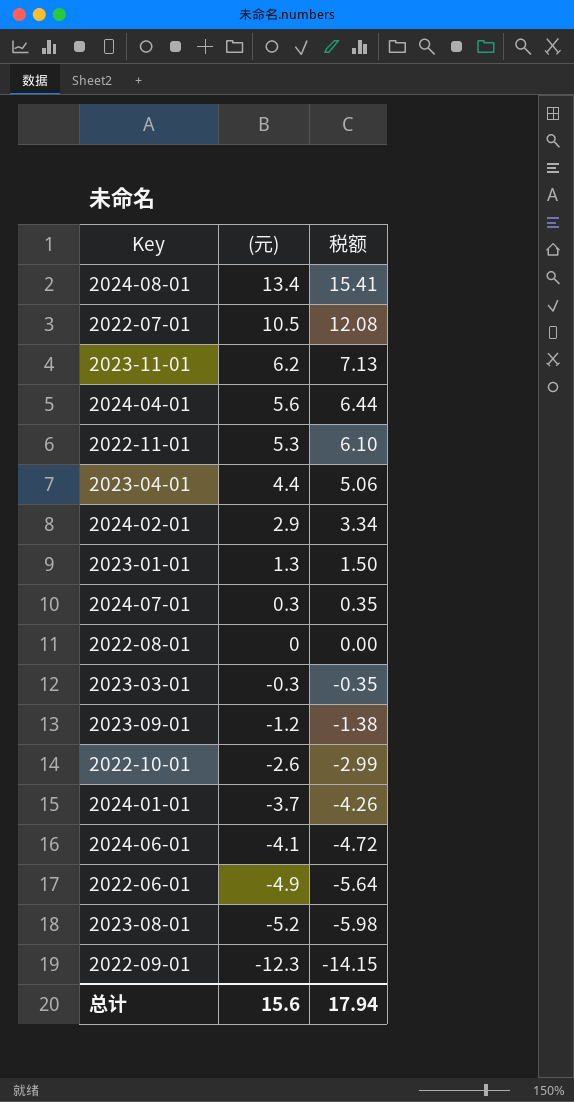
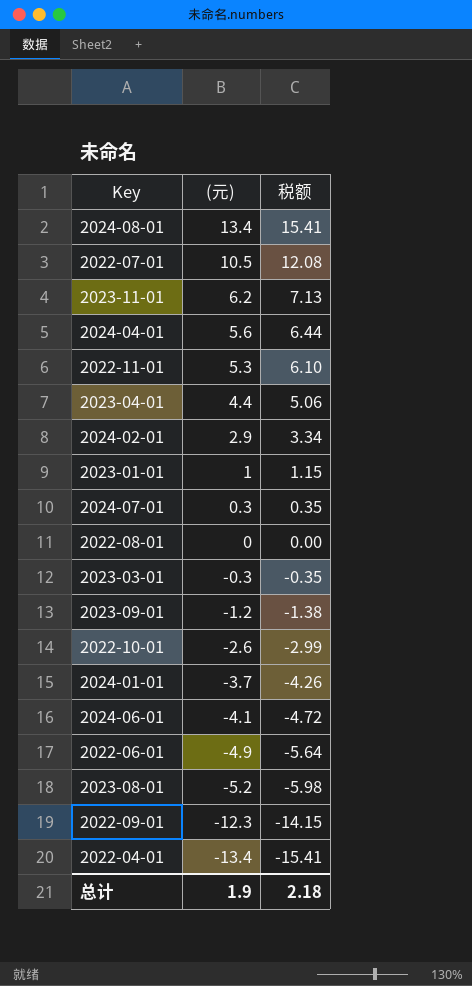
2023-01-01 | (元): 1.3 -> 1
2023-01-01 | 税额: 1.50 -> 1.15
row 2022-04-01: none -> -13.4 | -15.41
总计 | (元): 15.6 -> 1.9
总计 | 税额: 17.94 -> 2.18

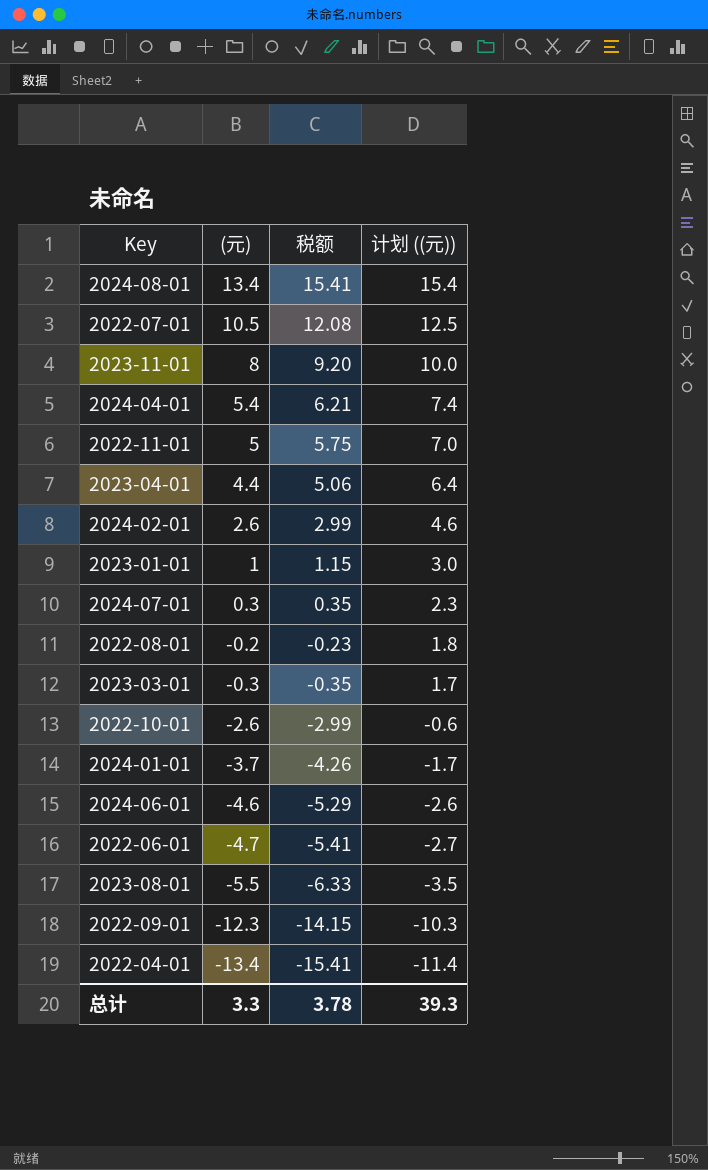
column 计划 ((元)) | formula: none -> [(元)] + 2
row 2023-09-01: -1.2 | -1.38 -> none
2023-11-01 | (元): 6.2 -> 8
2023-11-01 | 税额: 7.13 -> 9.20
2024-04-01 | (元): 5.6 -> 5.4
2024-04-01 | 税额: 6.44 -> 6.21
2022-11-01 | (元): 5.3 -> 5
2022-11-01 | 税额: 6.10 -> 5.75
2024-02-01 | (元): 2.9 -> 2.6
2024-02-01 | 税额: 3.34 -> 2.99
2022-08-01 | (元): 0 -> -0.2
2022-08-01 | 税额: 0.00 -> -0.23
2024-06-01 | (元): -4.1 -> -4.6
2024-06-01 | 税额: -4.72 -> -5.29
2022-06-01 | (元): -4.9 -> -4.7
2022-06-01 | 税额: -5.64 -> -5.41
2023-08-01 | (元): -5.2 -> -5.5
2023-08-01 | 税额: -5.98 -> -6.33
总计 | (元): 1.9 -> 3.3
总计 | 税额: 2.18 -> 3.78

